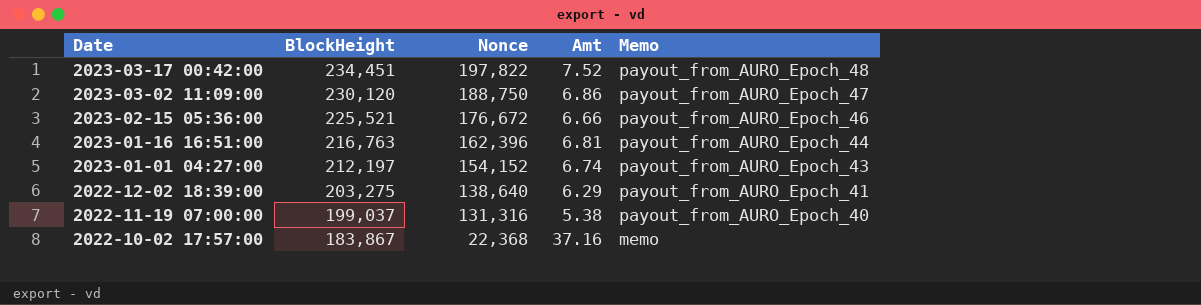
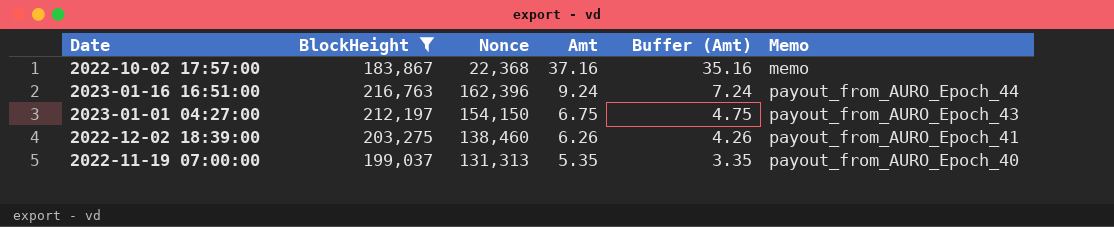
filter: none -> BlockHeight <= 216,763
row order: Date descending -> Amt descending
column Buffer (Amt) | formula: none -> [Amt] - 2
2023-01-16 16:51:00 | Amt: 6.81 -> 9.24
2023-01-01 04:27:00 | Nonce: 154,152 -> 154,150
2023-01-01 04:27:00 | Amt: 6.74 -> 6.75
2022-12-02 18:39:00 | Nonce: 138,640 -> 138,460
2022-12-02 18:39:00 | Amt: 6.29 -> 6.26
2022-11-19 07:00:00 | Nonce: 131,316 -> 131,313
2022-11-19 07:00:00 | Amt: 5.38 -> 5.35

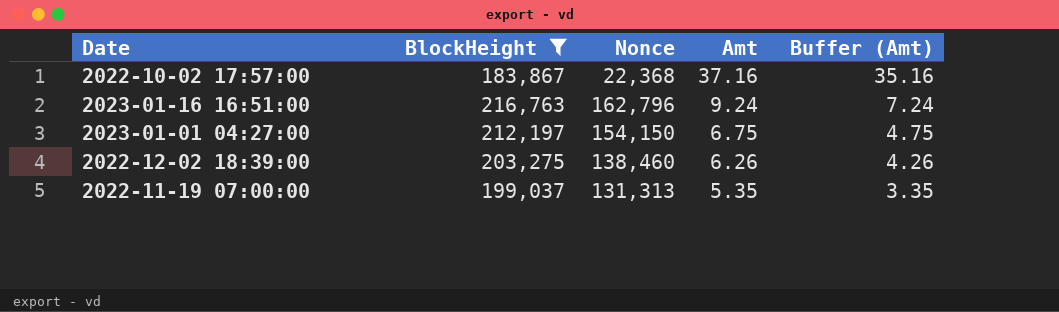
column Memo | position: 6 -> none
2023-01-16 16:51:00 | Nonce: 162,396 -> 162,796

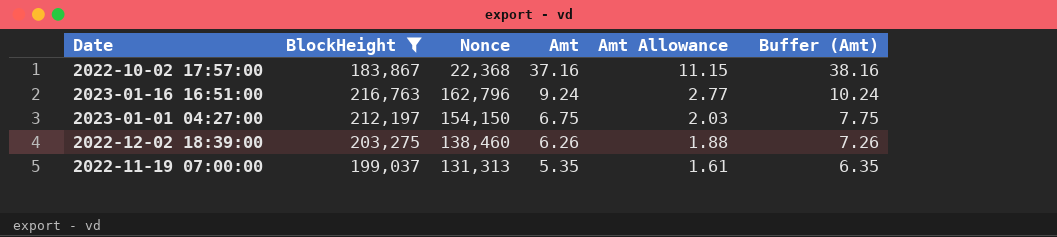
column Amt Allowance | formula: none -> [Amt] * 0.3
column Buffer (Amt) | formula: [Amt] - 2 -> [Amt] + 1

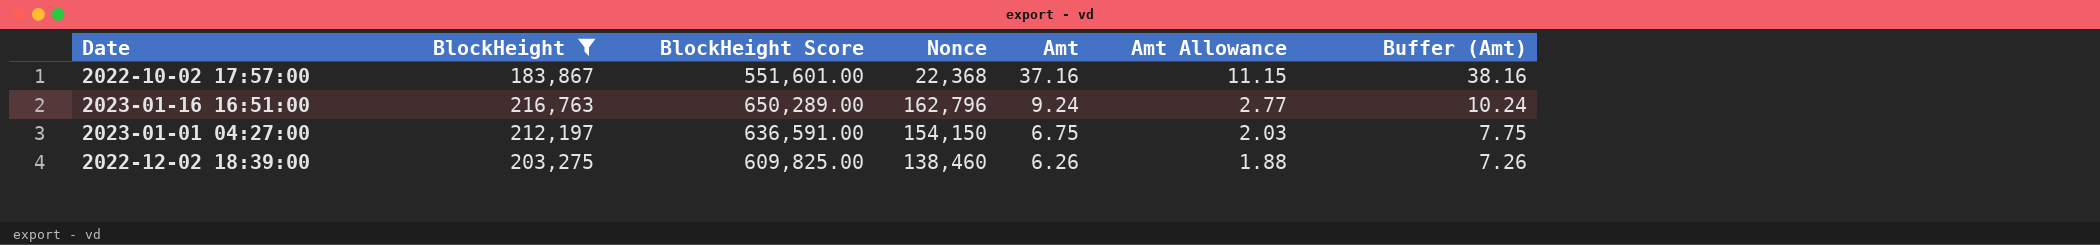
column BlockHeight Score | formula: none -> [BlockHeight] * 3
row 2022-11-19 07:00:00: 199,037 | 131,313 | 5.35 | 1.61 | 6.35 -> none

